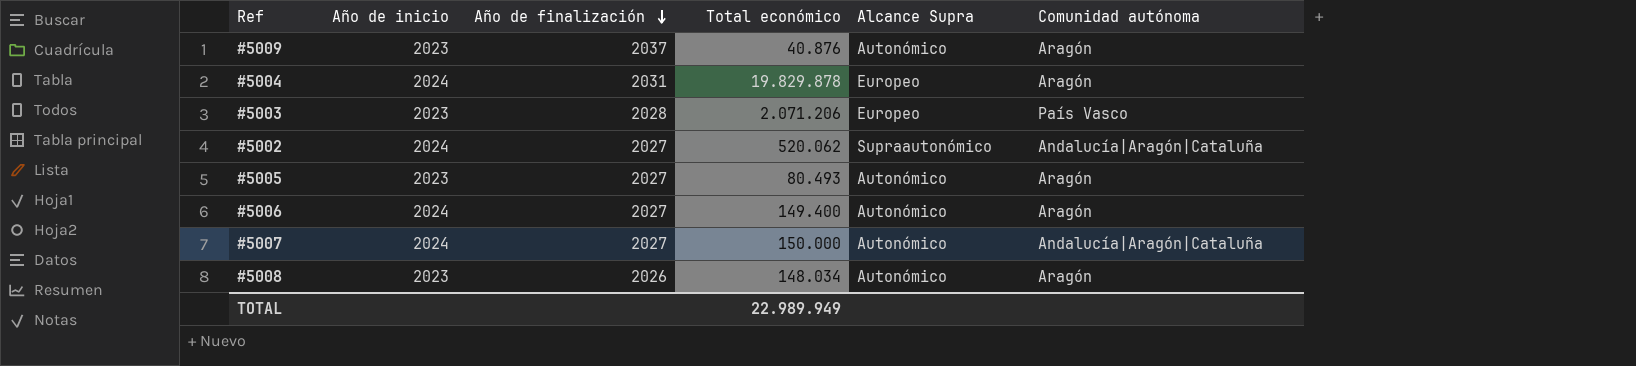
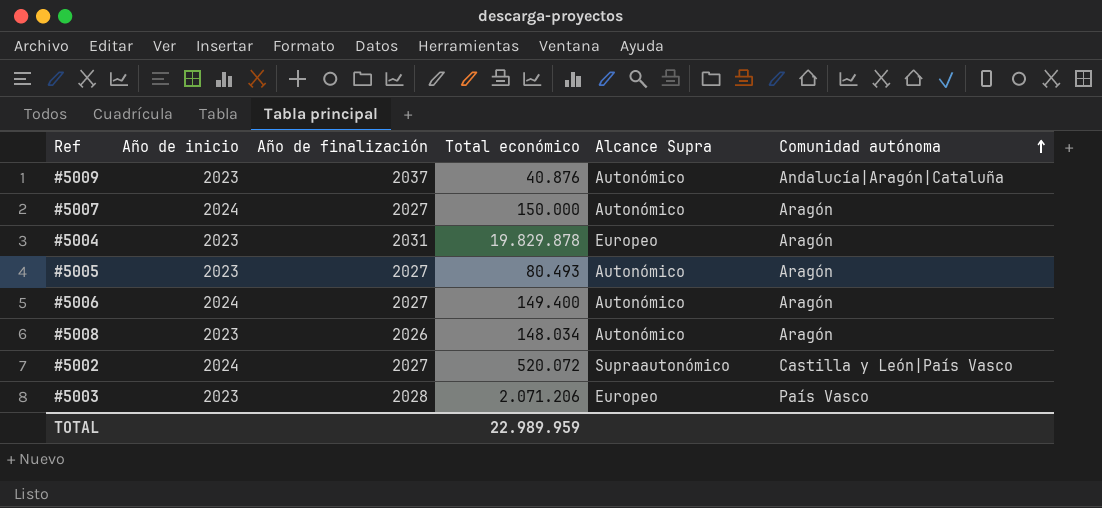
row order: Año de finalización descending -> Comunidad autónoma ascending
#5009 | Comunidad autónoma: Aragón -> Andalucía|Aragón|Cataluña
#5007 | Comunidad autónoma: Andalucía|Aragón|Cataluña -> Aragón
#5004 | Año de inicio: 2024 -> 2023
#5002 | Total económico: 520.062 -> 520.072
#5002 | Comunidad autónoma: Andalucía|Aragón|Cataluña -> Castilla y León|País Vasco
TOTAL | Total económico: 22.989.949 -> 22.989.959

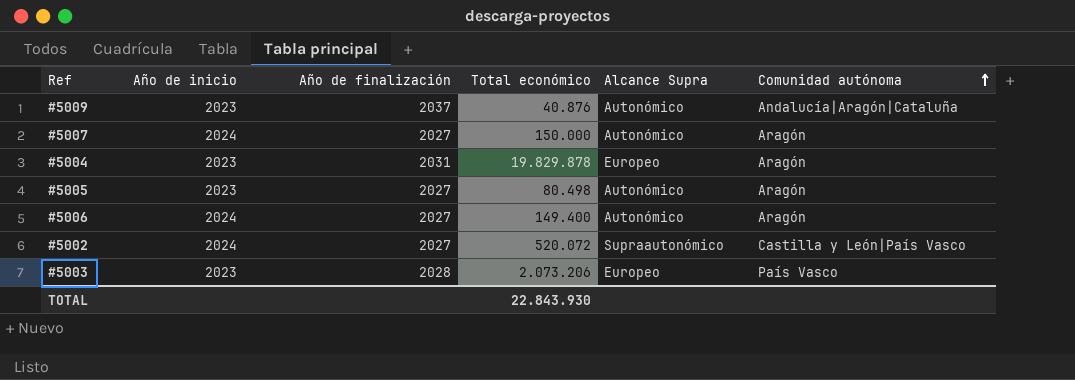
row #5008: 2023 | 2026 | 148.034 | Autonómico | Aragón -> none
#5005 | Total económico: 80.493 -> 80.498
#5003 | Total económico: 2.071.206 -> 2.073.206
TOTAL | Total económico: 22.989.959 -> 22.843.930

